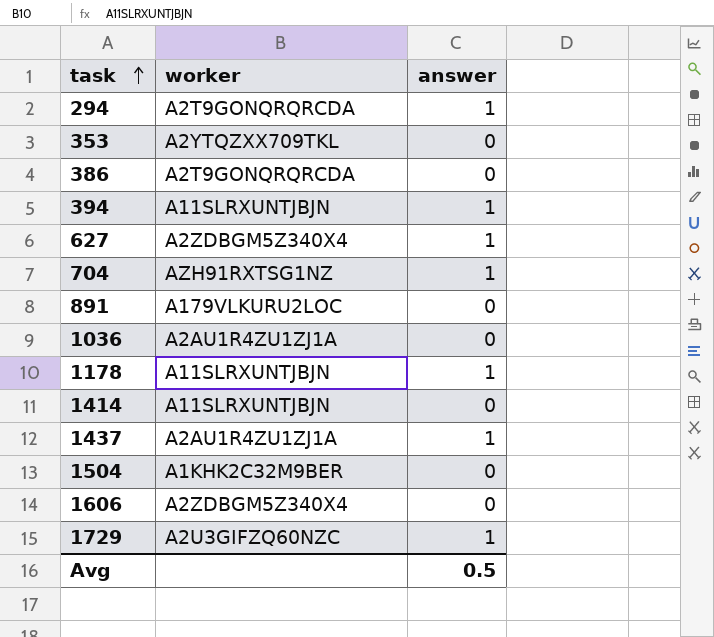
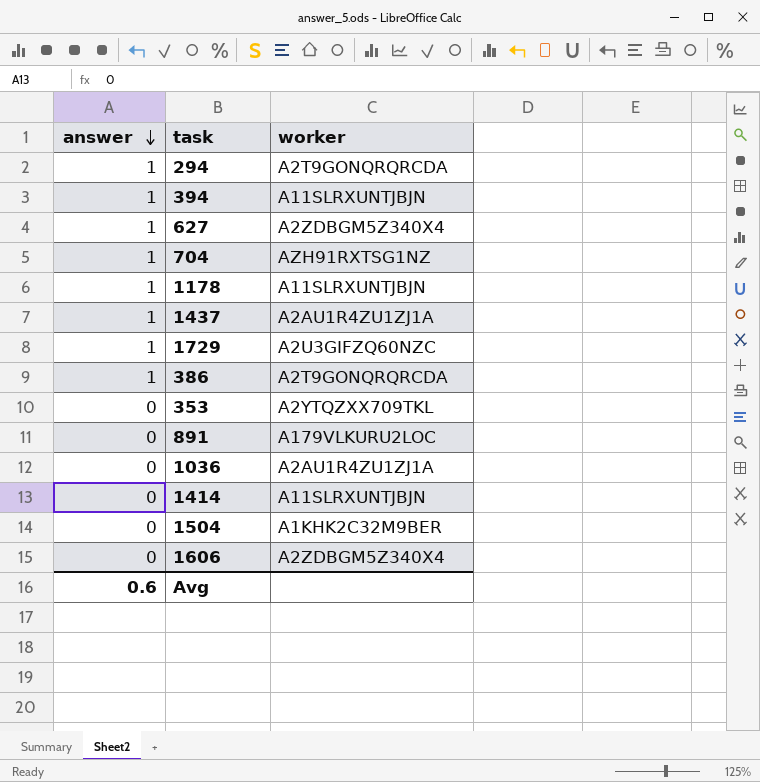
row order: task ascending -> answer descending
column answer | position: 3 -> 1
386 | answer: 0 -> 1
Avg | answer: 0.5 -> 0.6

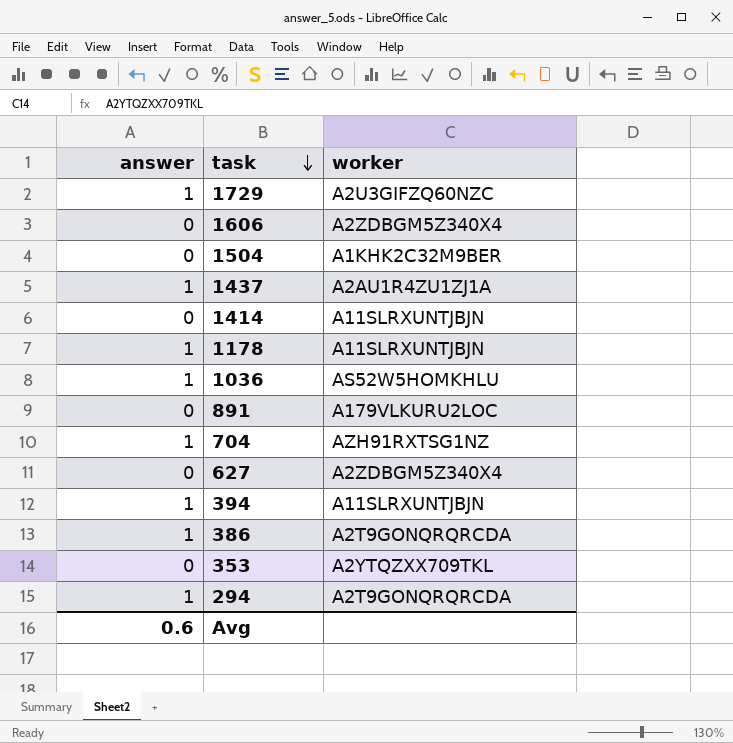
row order: answer descending -> task descending
1036 | answer: 0 -> 1
1036 | worker: A2AU1R4ZU1ZJ1A -> AS52W5HOMKHLU
627 | answer: 1 -> 0

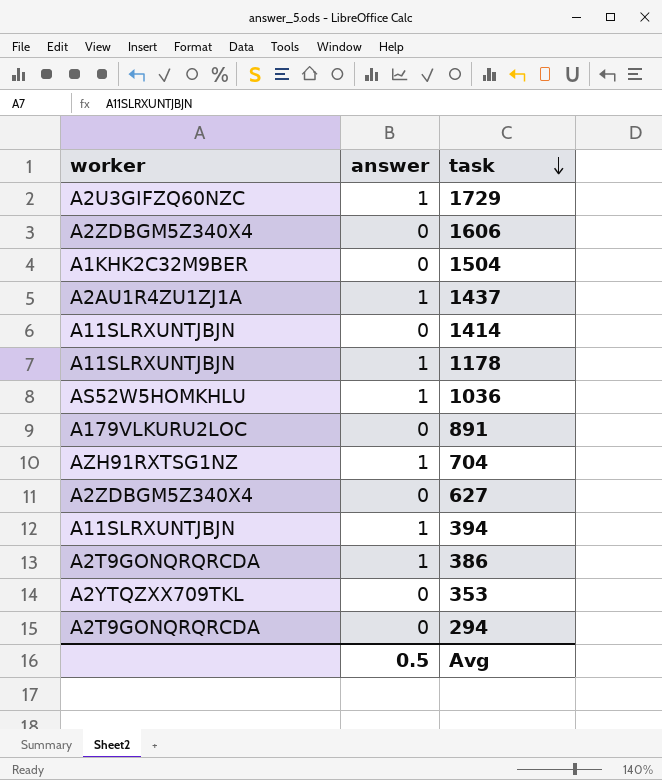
column worker | position: 3 -> 1
294 | answer: 1 -> 0
Avg | answer: 0.6 -> 0.5

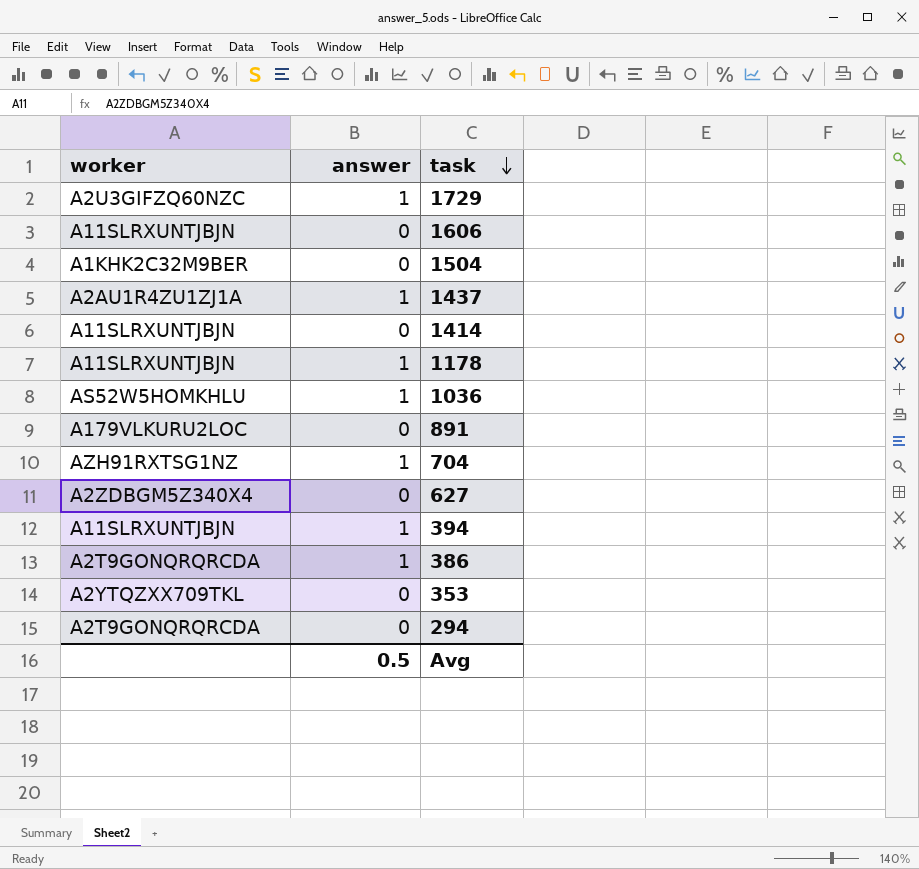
1606 | worker: A2ZDBGM5Z340X4 -> A11SLRXUNTJBJN

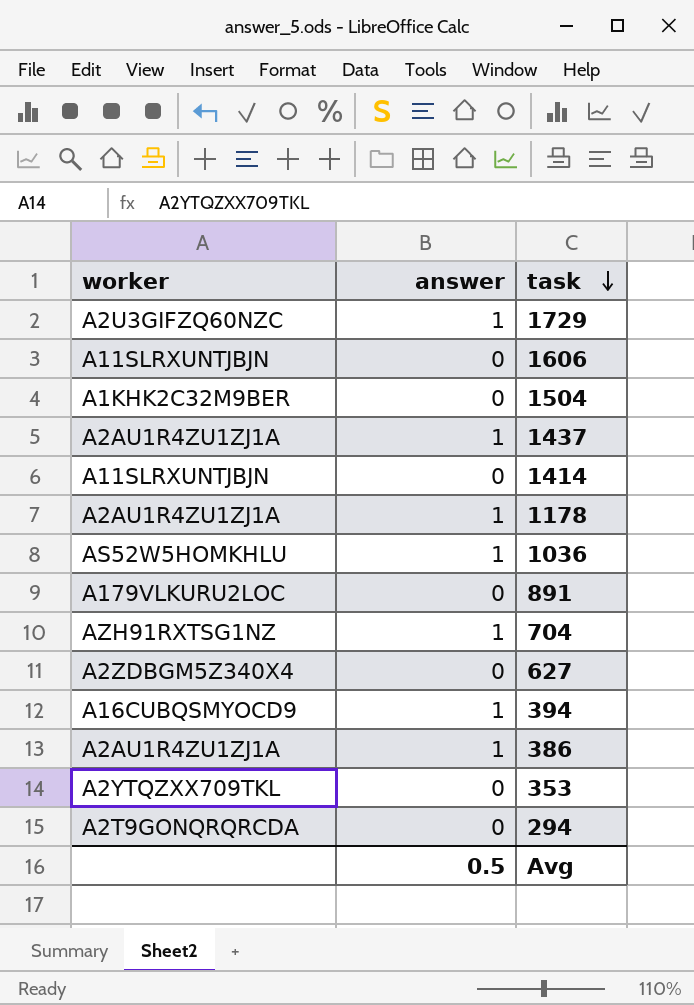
1178 | worker: A11SLRXUNTJBJN -> A2AU1R4ZU1ZJ1A
394 | worker: A11SLRXUNTJBJN -> A16CUBQSMYOCD9
386 | worker: A2T9GONQRQRCDA -> A2AU1R4ZU1ZJ1A

